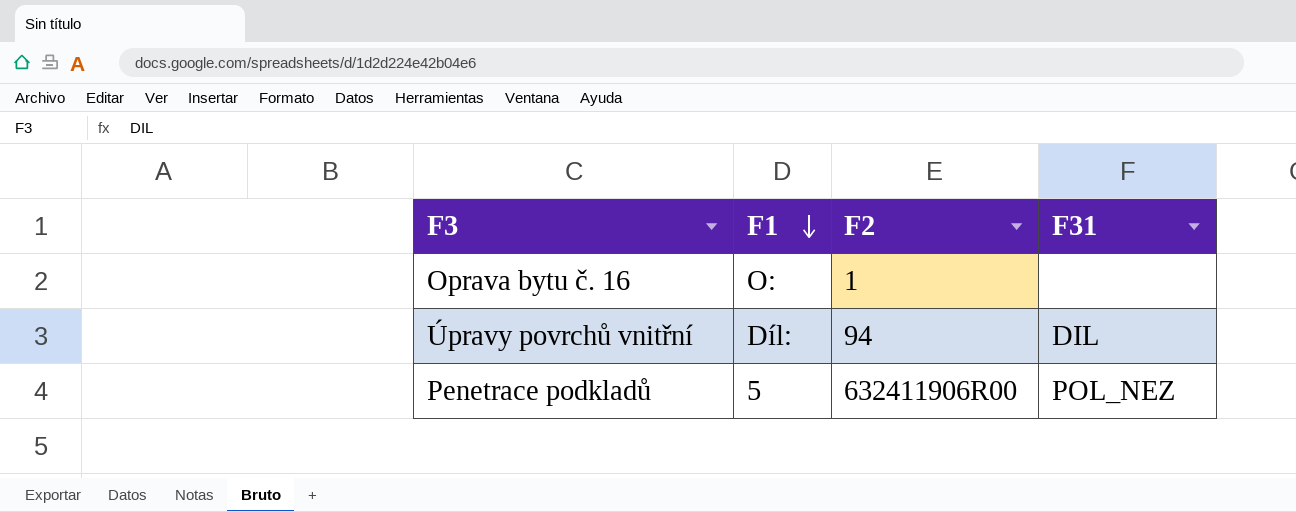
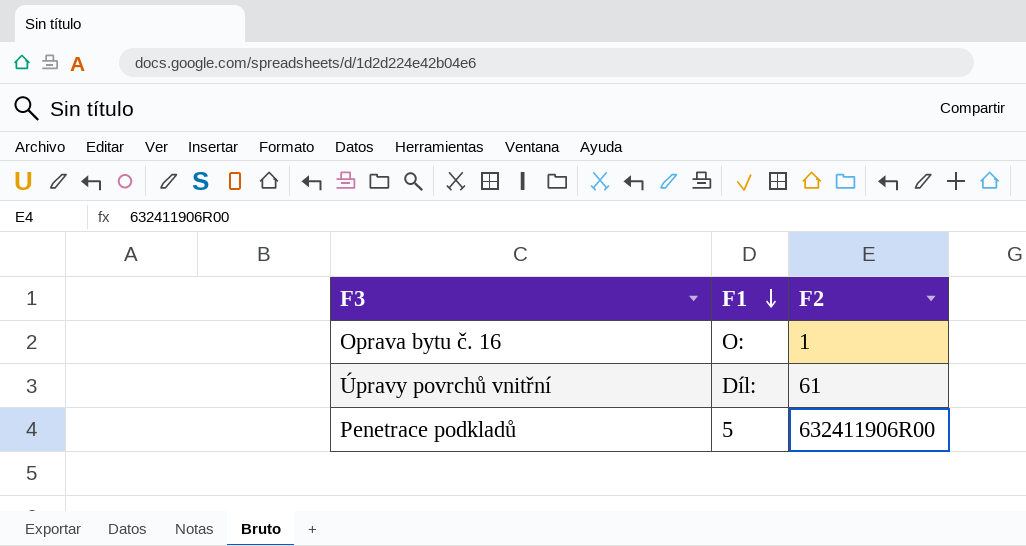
column F31 | position: 4 -> none
Úpravy povrchů vnitřní | F2: 94 -> 61

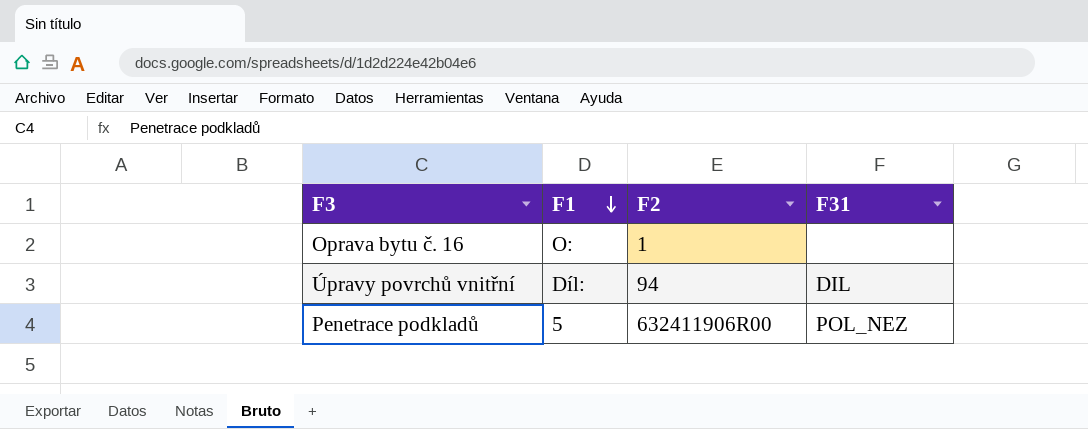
column F31 | position: none -> 4
Úpravy povrchů vnitřní | F2: 61 -> 94

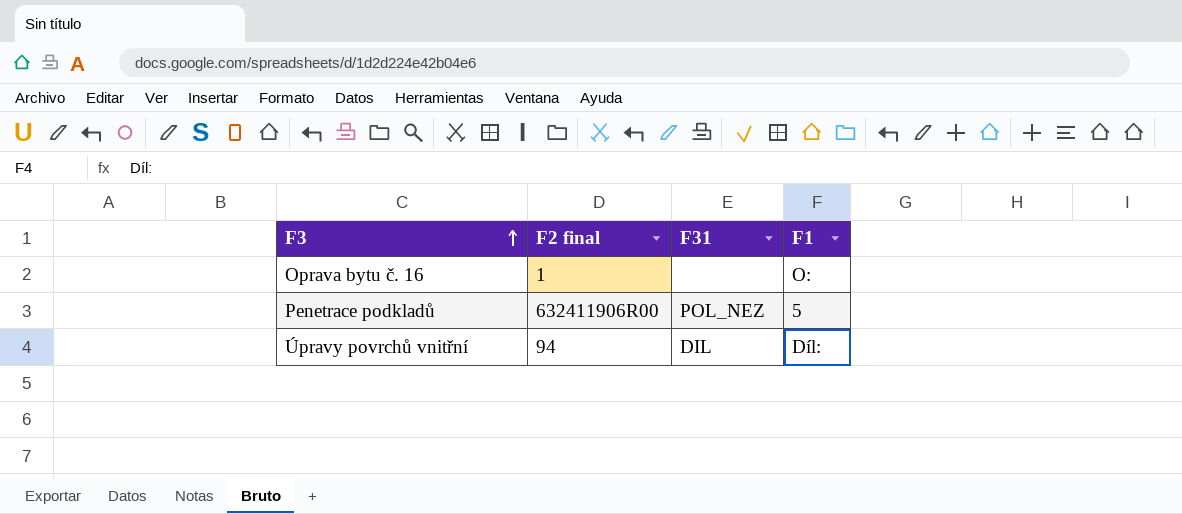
row order: F1 descending -> F3 ascending
column name: F2 -> F2 final
column F1 | position: 2 -> 4

